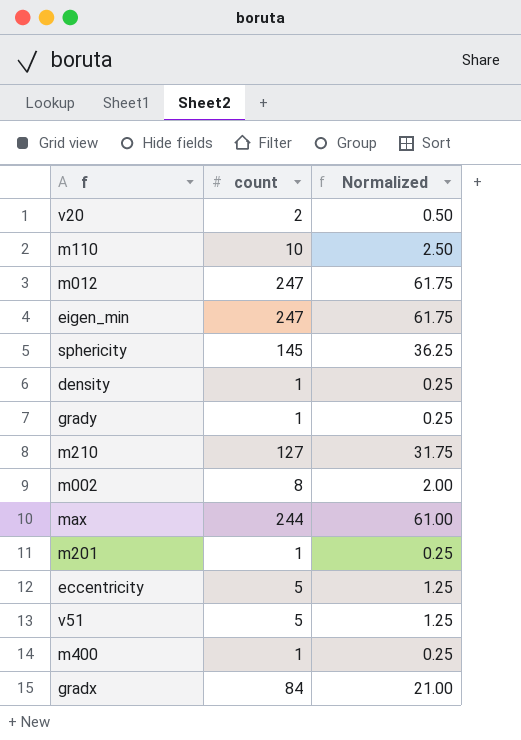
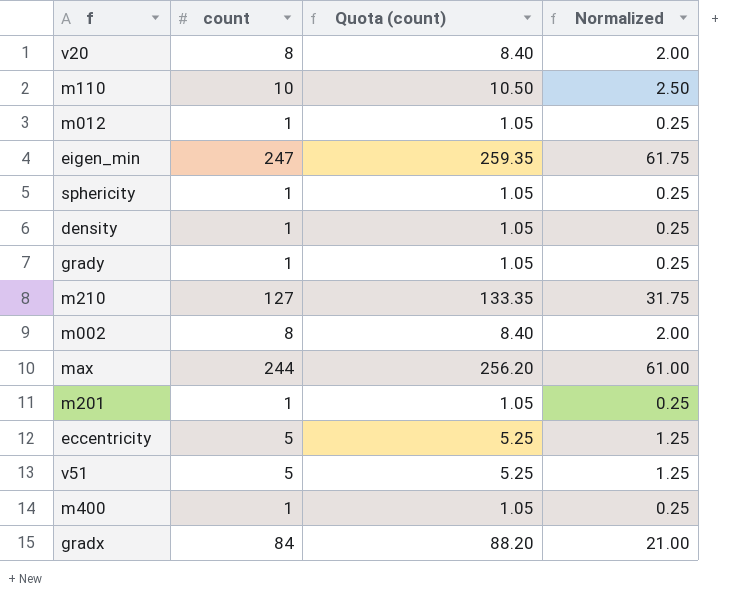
column Quota (count) | formula: none -> [count] * 1.05
v20 | count: 2 -> 8
v20 | Normalized: 0.50 -> 2.00
m012 | count: 247 -> 1
m012 | Normalized: 61.75 -> 0.25
sphericity | count: 145 -> 1
sphericity | Normalized: 36.25 -> 0.25

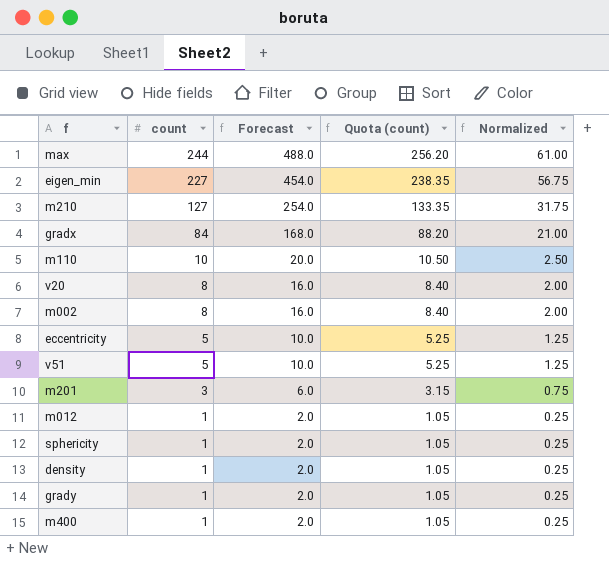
row order: none -> count descending
column Forecast | formula: none -> [count] * 2
eigen_min | count: 247 -> 227
eigen_min | Quota (count): 259.35 -> 238.35
eigen_min | Normalized: 61.75 -> 56.75
m201 | count: 1 -> 3
m201 | Quota (count): 1.05 -> 3.15
m201 | Normalized: 0.25 -> 0.75

